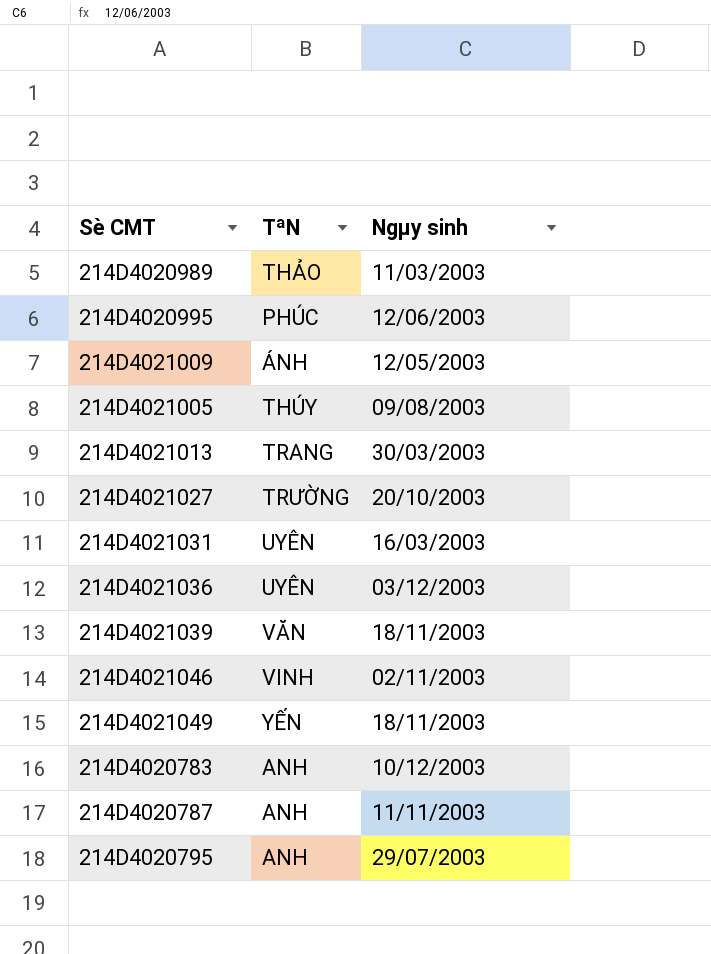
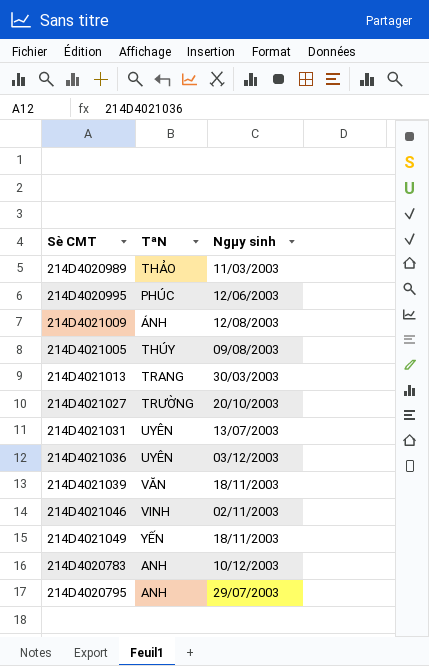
row 214D4020787: ANH | 11/11/2003 -> none
214D4021009 | Ngµy sinh: 12/05/2003 -> 12/08/2003
214D4021031 | Ngµy sinh: 16/03/2003 -> 13/07/2003

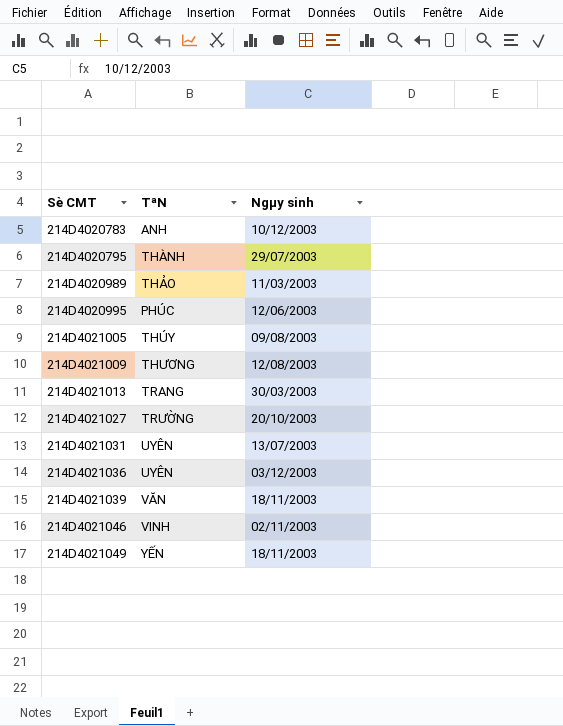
row order: none -> Sè CMT ascending
214D4020795 | TªN: ANH -> THÀNH
214D4021009 | TªN: ÁNH -> THƯƠNG

